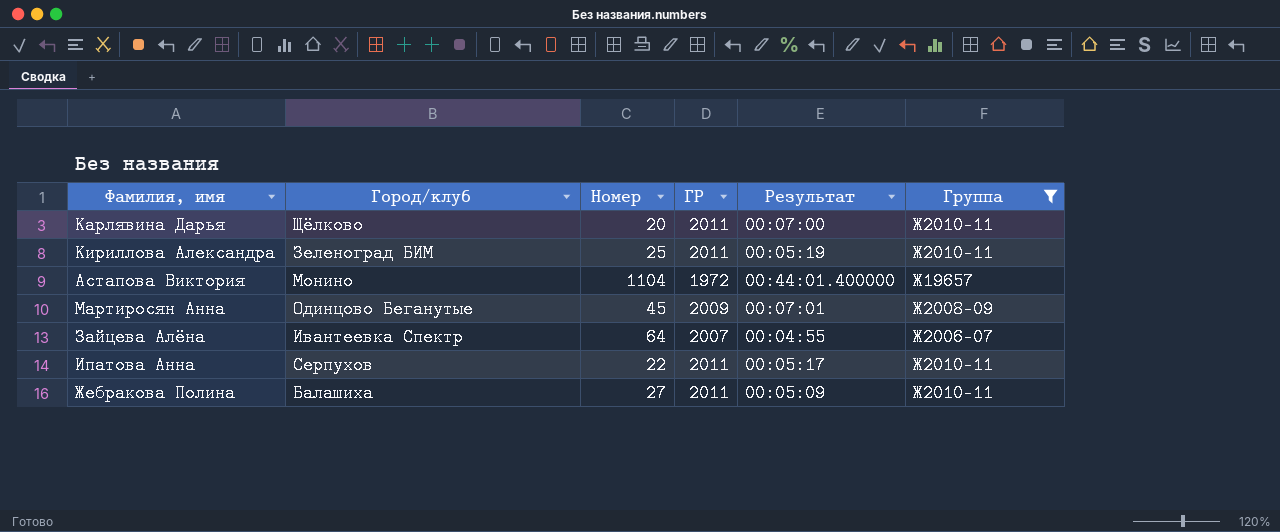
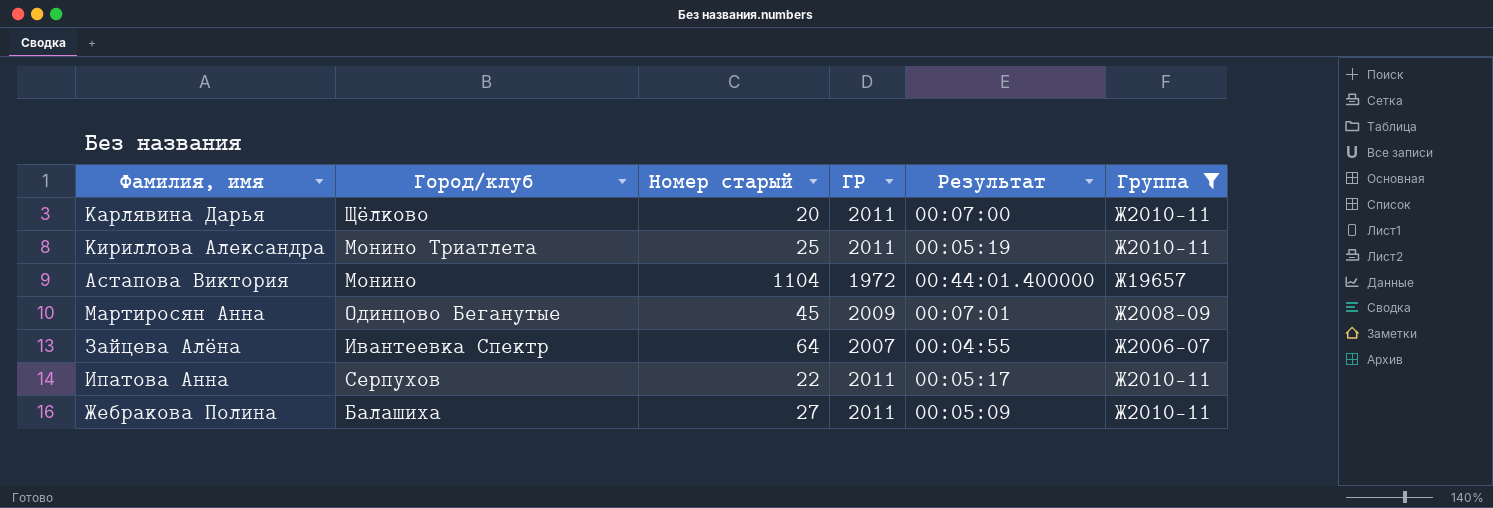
column name: Номер -> Номер старый
Кириллова Александра | Город/клуб: Зеленоград БИМ -> Монино Триатлета

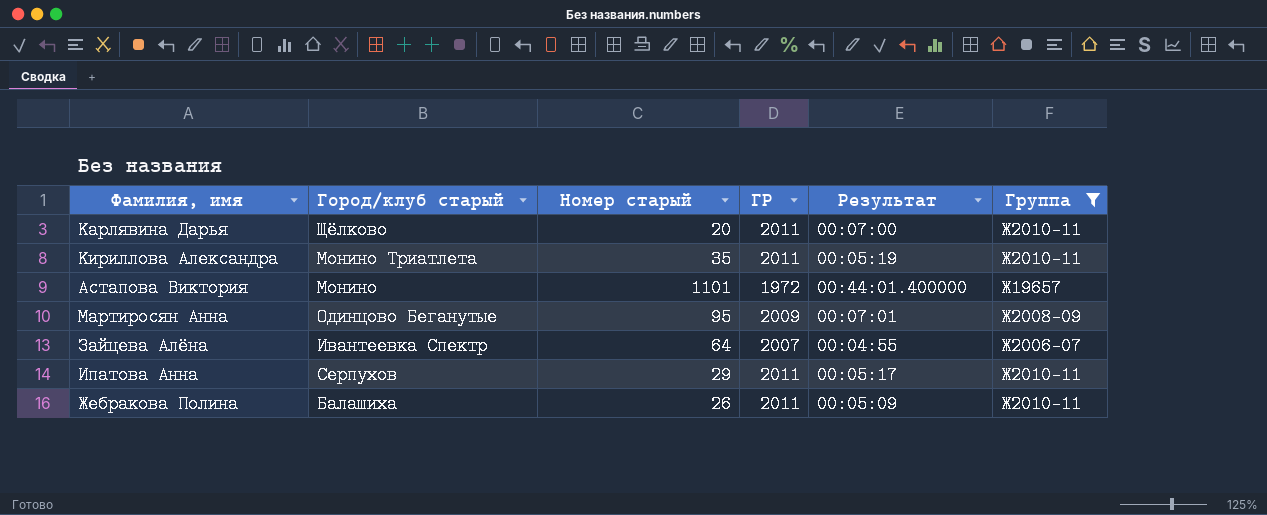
column name: Город/клуб -> Город/клуб старый
Кириллова Александра | Номер старый: 25 -> 35
Астапова Виктория | Номер старый: 1104 -> 1101
Мартиросян Анна | Номер старый: 45 -> 95
Ипатова Анна | Номер старый: 22 -> 29
Жебракова Полина | Номер старый: 27 -> 26

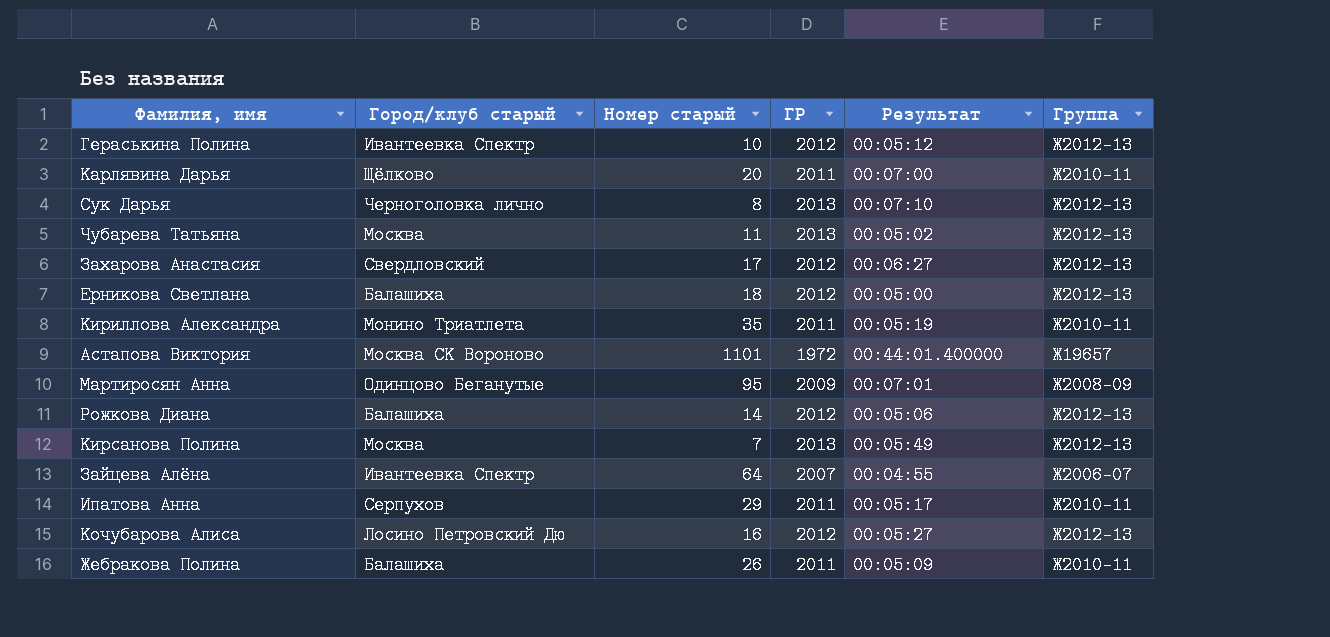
filter: Группа != Ж2012-13 -> none
Астапова Виктория | Город/клуб старый: Монино -> Москва СК Вороново

